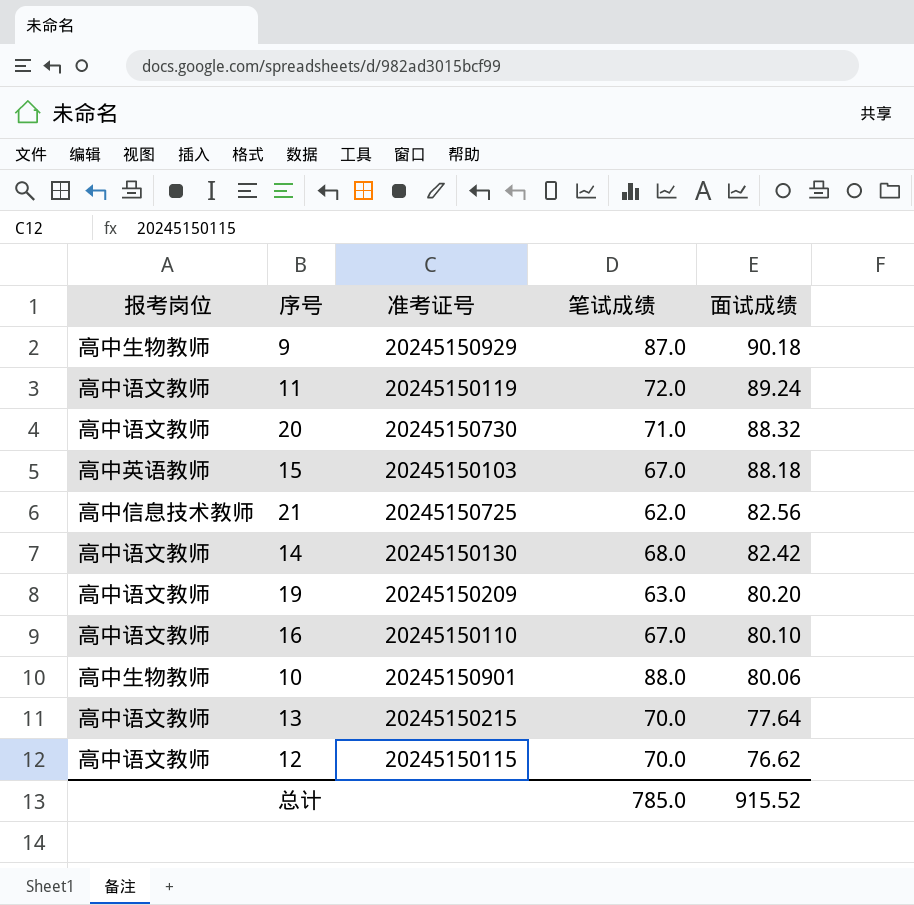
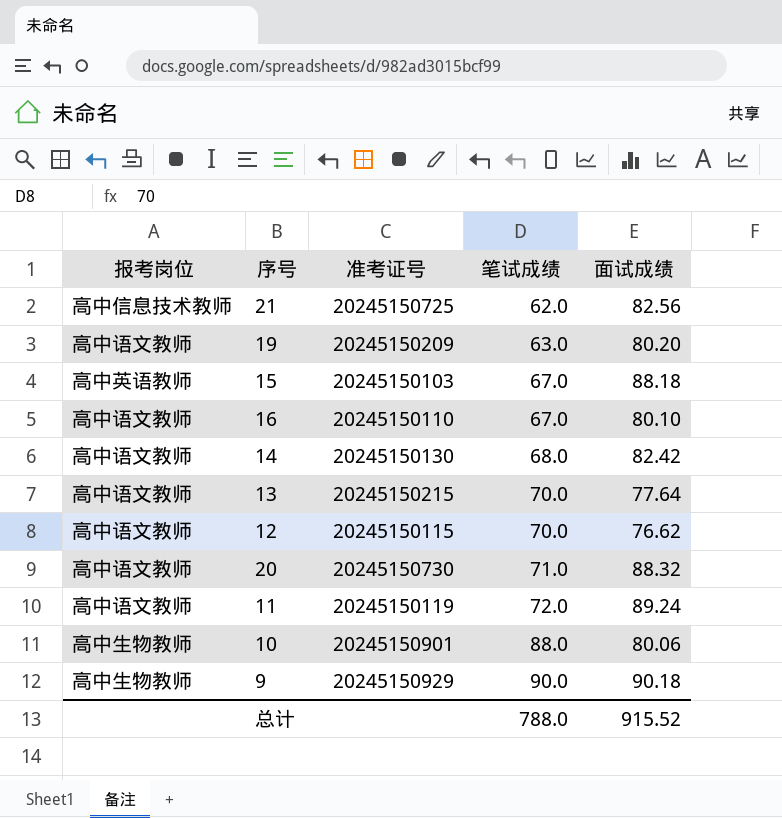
row order: 面试成绩 descending -> 笔试成绩 ascending
9 | 笔试成绩: 87.0 -> 90.0
总计 | 笔试成绩: 785.0 -> 788.0

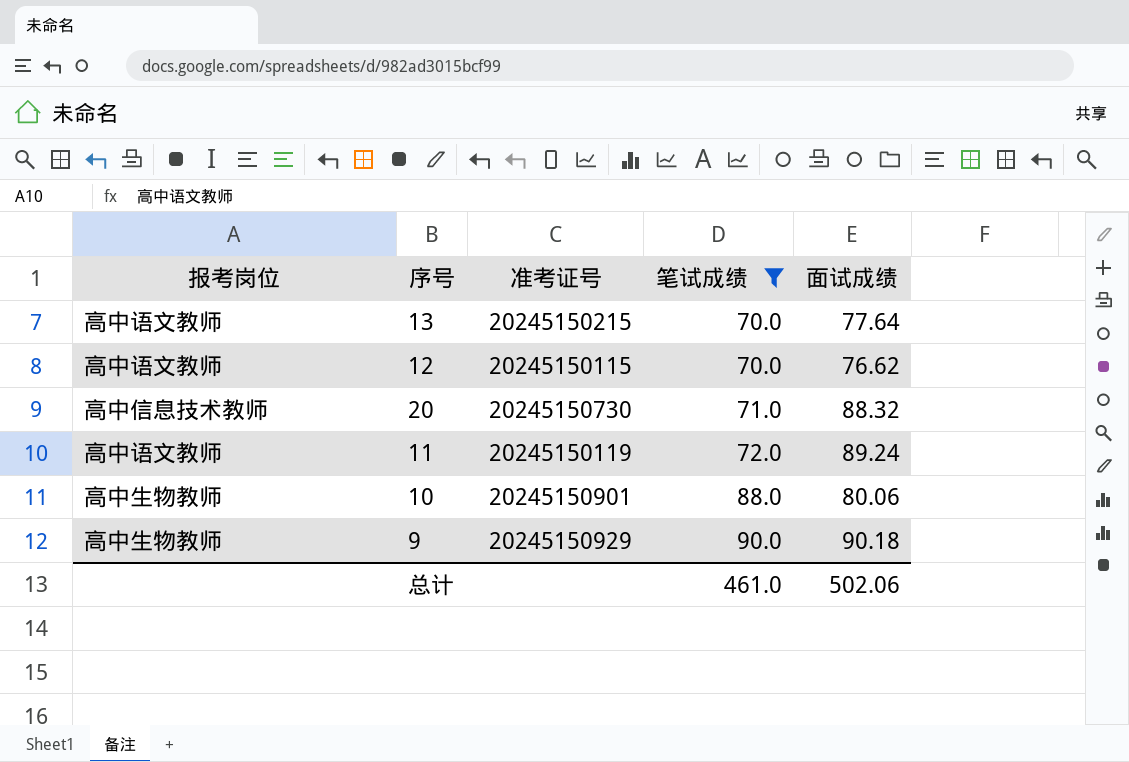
filter: none -> 笔试成绩 >= 70.0
20 | 报考岗位: 高中语文教师 -> 高中信息技术教师
总计 | 笔试成绩: 788.0 -> 461.0
总计 | 面试成绩: 915.52 -> 502.06

